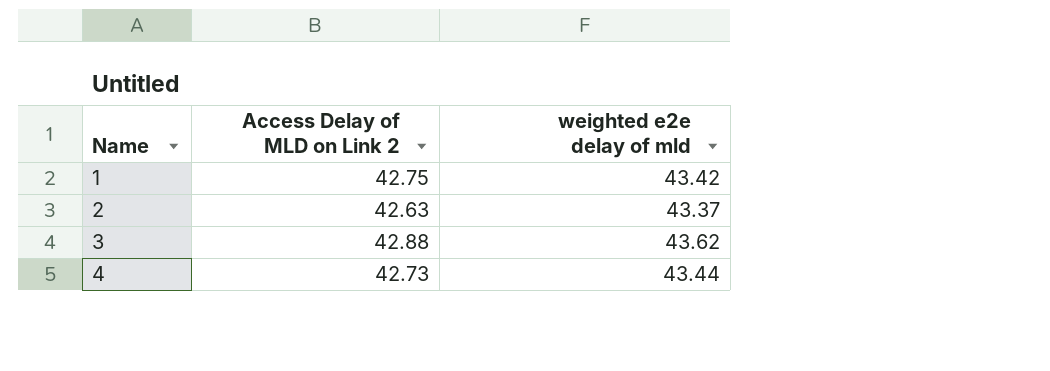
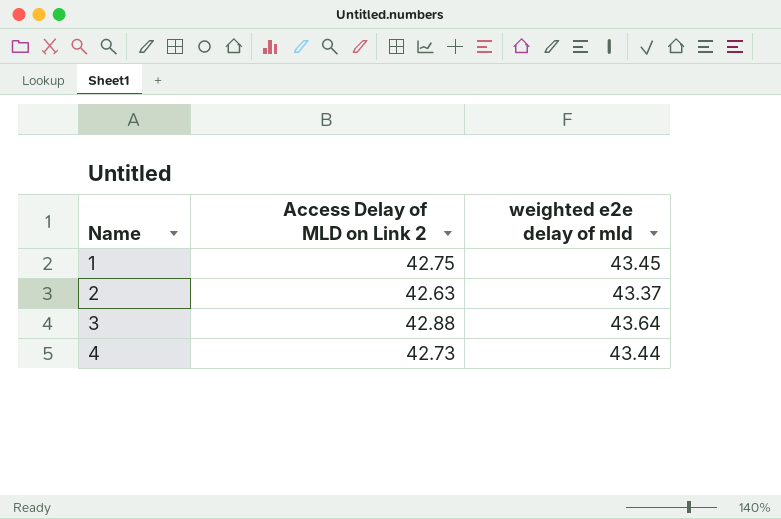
1 | weighted e2e delay of mld: 43.42 -> 43.45
3 | weighted e2e delay of mld: 43.62 -> 43.64

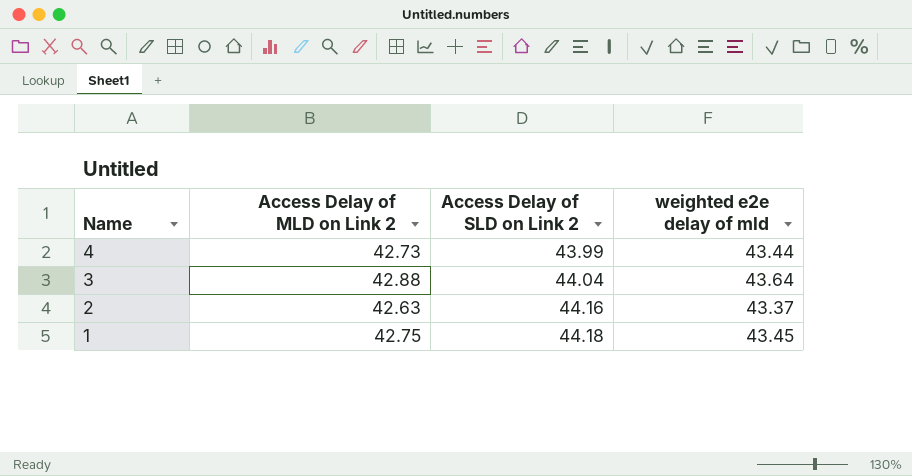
row order: Name ascending -> Name descending
column Access Delay of SLD on Link 2 | position: none -> 3

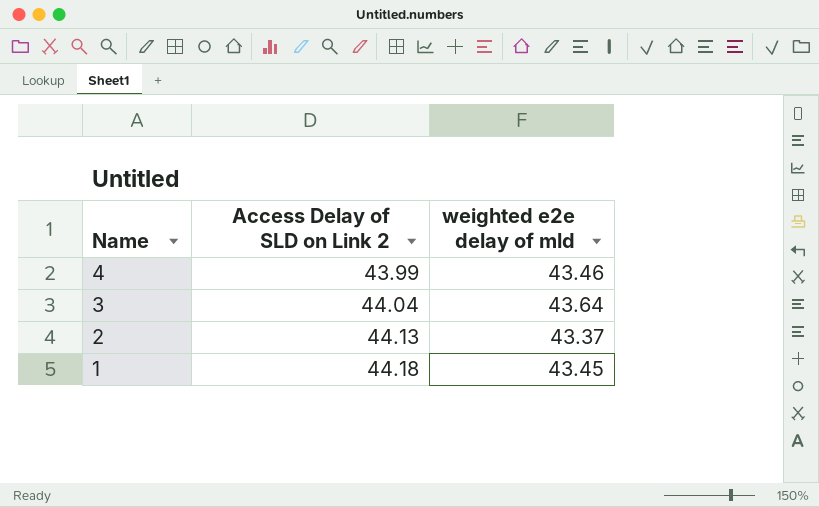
column Access Delay of MLD on Link 2 | position: 2 -> none
4 | weighted e2e delay of mld: 43.44 -> 43.46
2 | Access Delay of SLD on Link 2: 44.16 -> 44.13

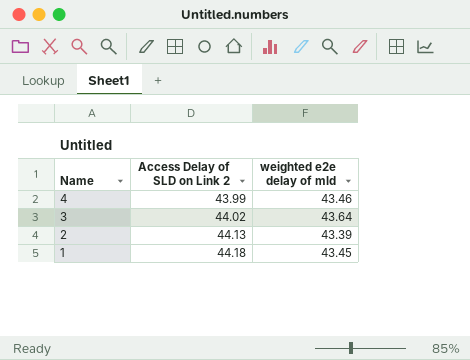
3 | Access Delay of SLD on Link 2: 44.04 -> 44.02
2 | weighted e2e delay of mld: 43.37 -> 43.39

